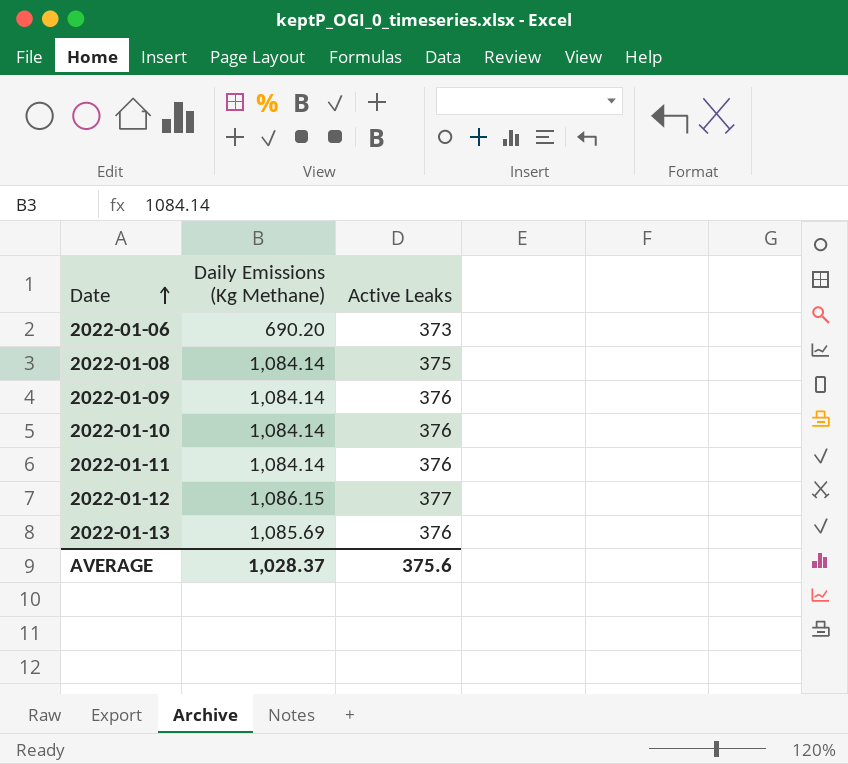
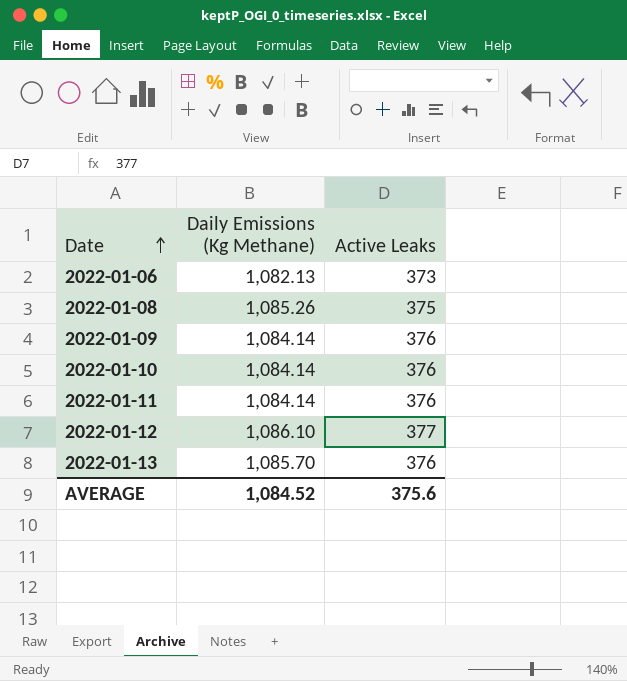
2022-01-06 | Daily Emissions (Kg Methane): 690.20 -> 1,082.13
2022-01-08 | Daily Emissions (Kg Methane): 1,084.14 -> 1,085.26
2022-01-12 | Daily Emissions (Kg Methane): 1,086.15 -> 1,086.10
2022-01-13 | Daily Emissions (Kg Methane): 1,085.69 -> 1,085.70
AVERAGE | Daily Emissions (Kg Methane): 1,028.37 -> 1,084.52

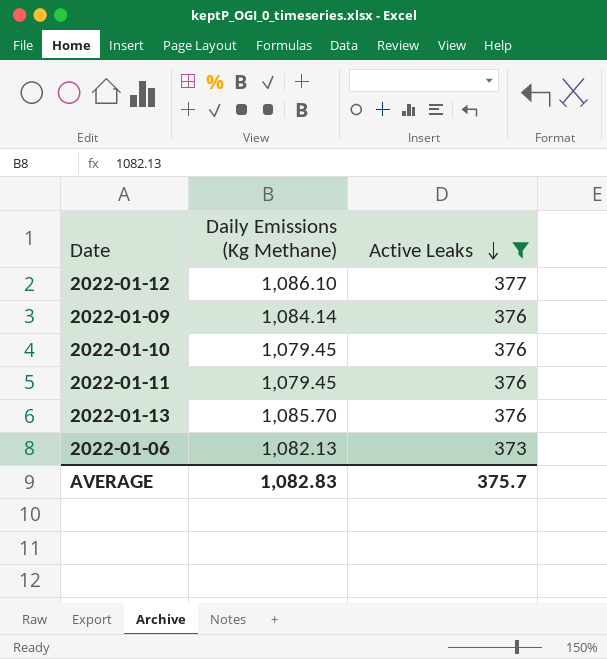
filter: none -> Active Leaks != 375
row order: Date ascending -> Active Leaks descending
2022-01-10 | Daily Emissions (Kg Methane): 1,084.14 -> 1,079.45
2022-01-11 | Daily Emissions (Kg Methane): 1,084.14 -> 1,079.45
AVERAGE | Daily Emissions (Kg Methane): 1,084.52 -> 1,082.83
AVERAGE | Active Leaks: 375.6 -> 375.7

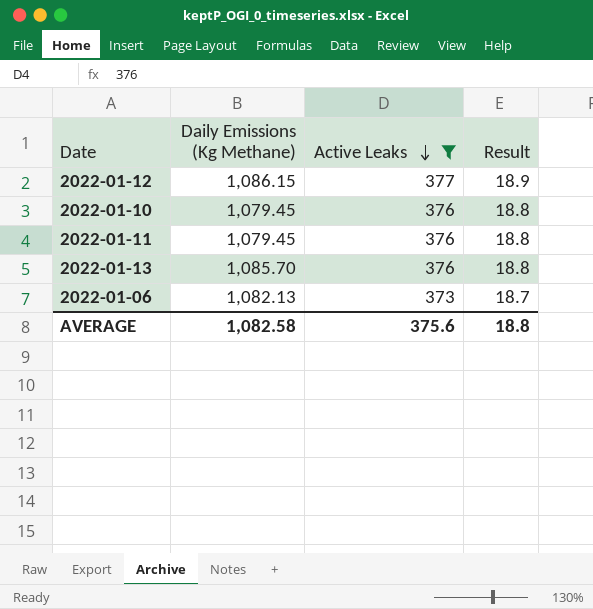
column Result | formula: none -> [Active Leaks] * 0.05
row 2022-01-09: 1,084.14 | 376 -> none
2022-01-12 | Daily Emissions (Kg Methane): 1,086.10 -> 1,086.15
AVERAGE | Daily Emissions (Kg Methane): 1,082.83 -> 1,082.58
AVERAGE | Active Leaks: 375.7 -> 375.6

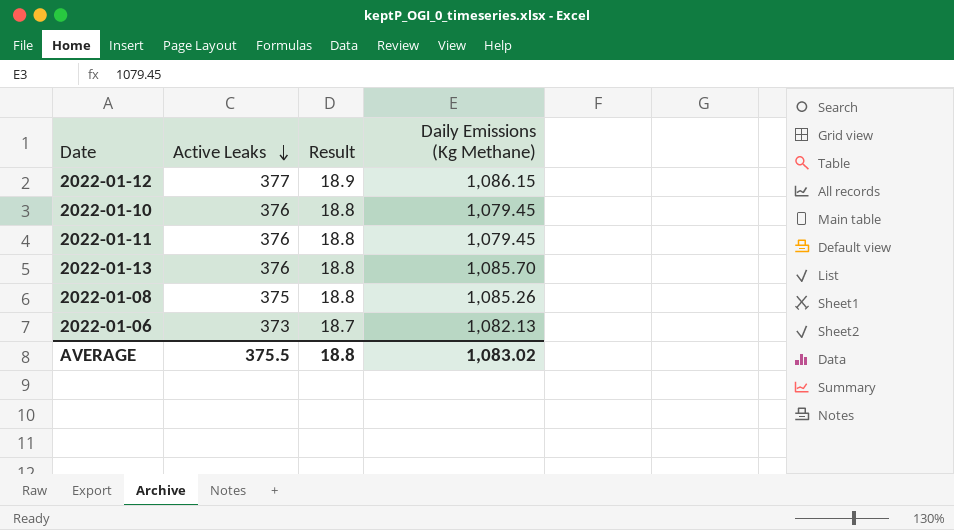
filter: Active Leaks != 375 -> none
column Daily Emissions (Kg Methane) | position: 2 -> 4
AVERAGE | Active Leaks: 375.6 -> 375.5
AVERAGE | Daily Emissions (Kg Methane): 1,082.58 -> 1,083.02

